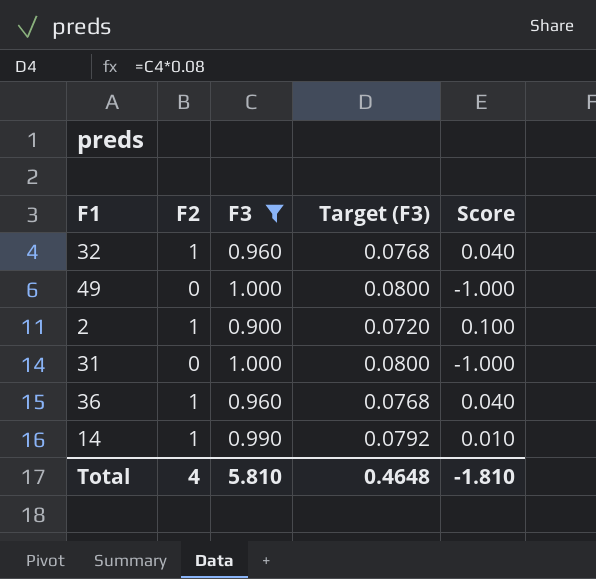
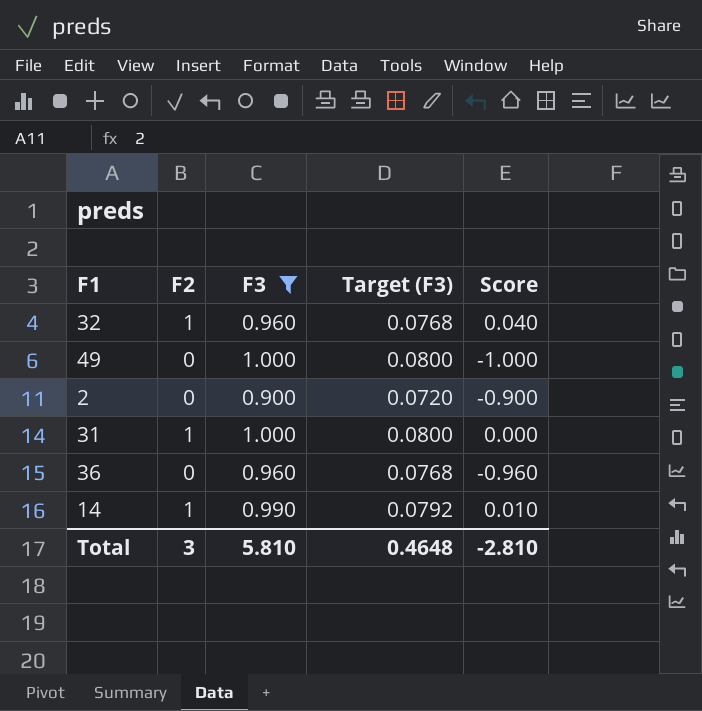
2 | F2: 1 -> 0
2 | Score: 0.100 -> -0.900
31 | F2: 0 -> 1
31 | Score: -1.000 -> 0.000
36 | F2: 1 -> 0
36 | Score: 0.040 -> -0.960
Total | F2: 4 -> 3
Total | Score: -1.810 -> -2.810

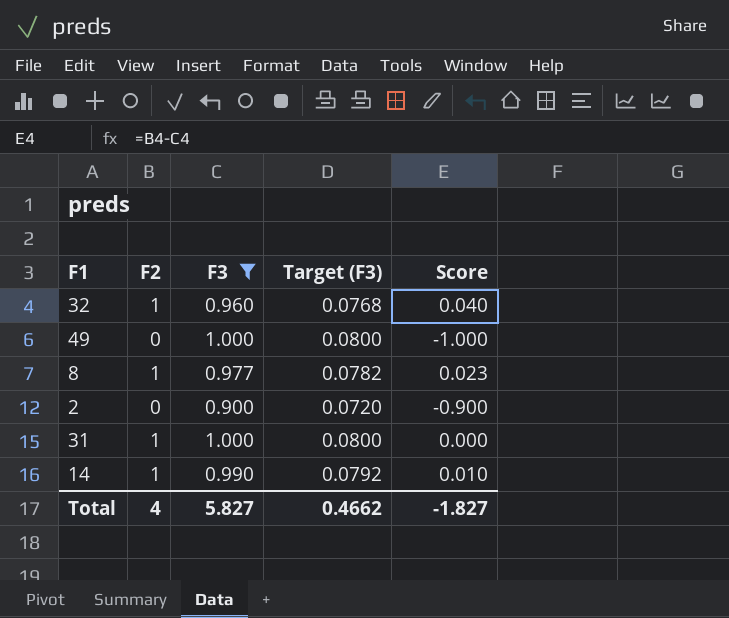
row 36: 0 | 0.960 | 0.0768 | -0.960 -> none
row 8: none -> 1 | 0.977 | 0.0782 | 0.023
Total | F2: 3 -> 4
Total | F3: 5.810 -> 5.827
Total | Target (F3): 0.4648 -> 0.4662
Total | Score: -2.810 -> -1.827

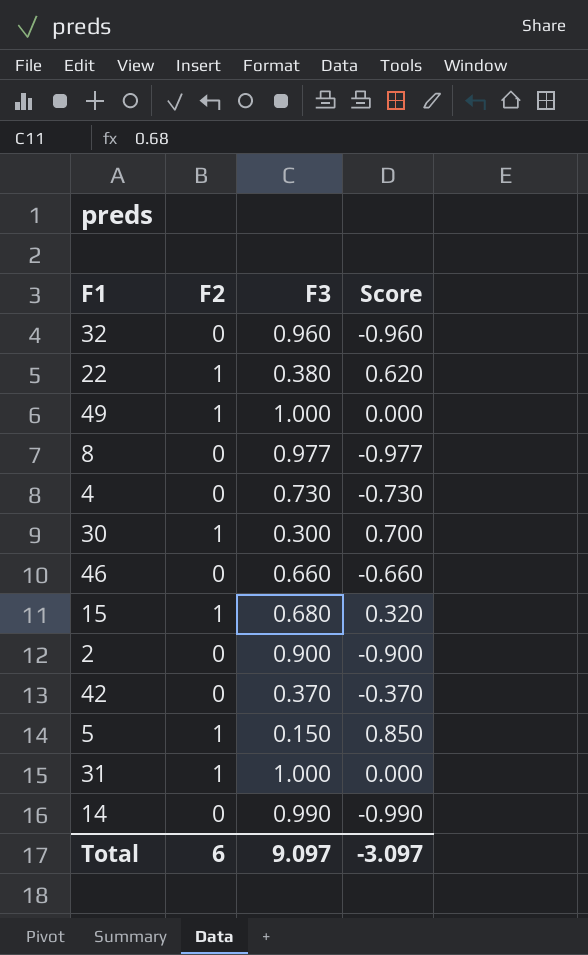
filter: F3 >= 0.900 -> none
column Target (F3) | formula: [F3] * 0.08 -> none
32 | F2: 1 -> 0
32 | Score: 0.040 -> -0.960
49 | F2: 0 -> 1
49 | Score: -1.000 -> 0.000
8 | F2: 1 -> 0
8 | Score: 0.023 -> -0.977
14 | F2: 1 -> 0
14 | Score: 0.010 -> -0.990
Total | F2: 4 -> 6
Total | F3: 5.827 -> 9.097
Total | Score: -1.827 -> -3.097

